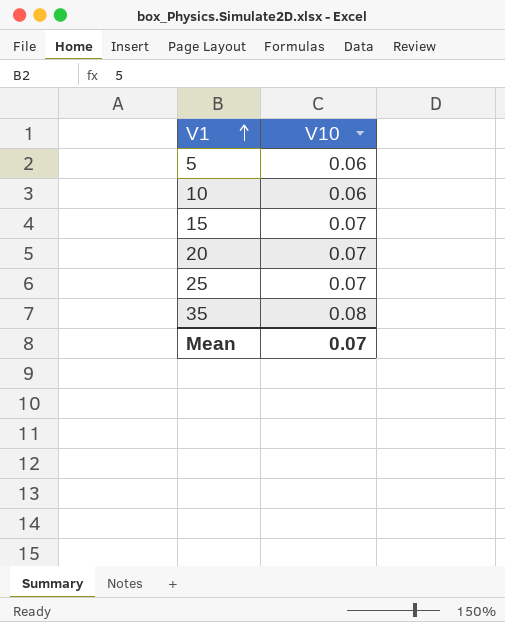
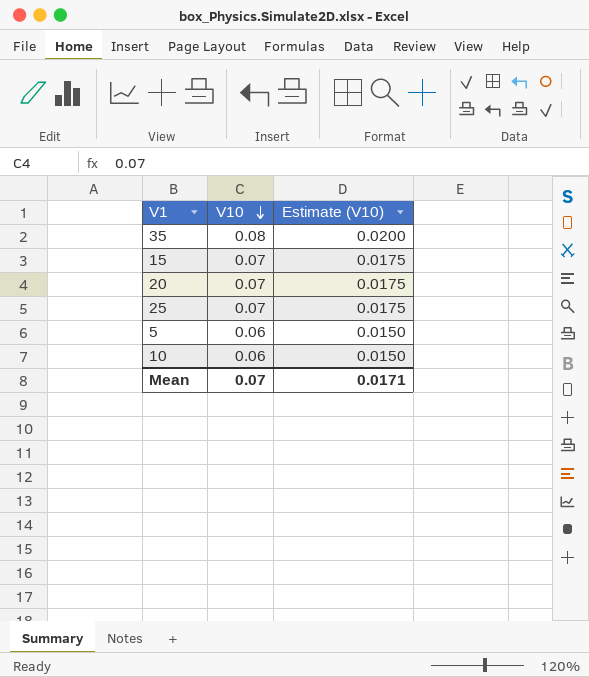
row order: V1 ascending -> V10 descending
column Estimate (V10) | formula: none -> [V10] * 0.25

